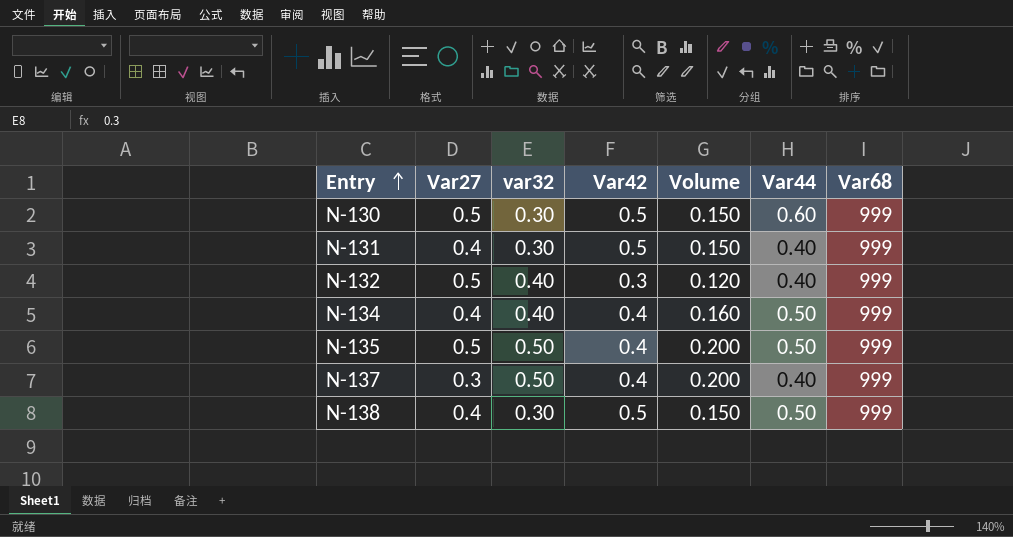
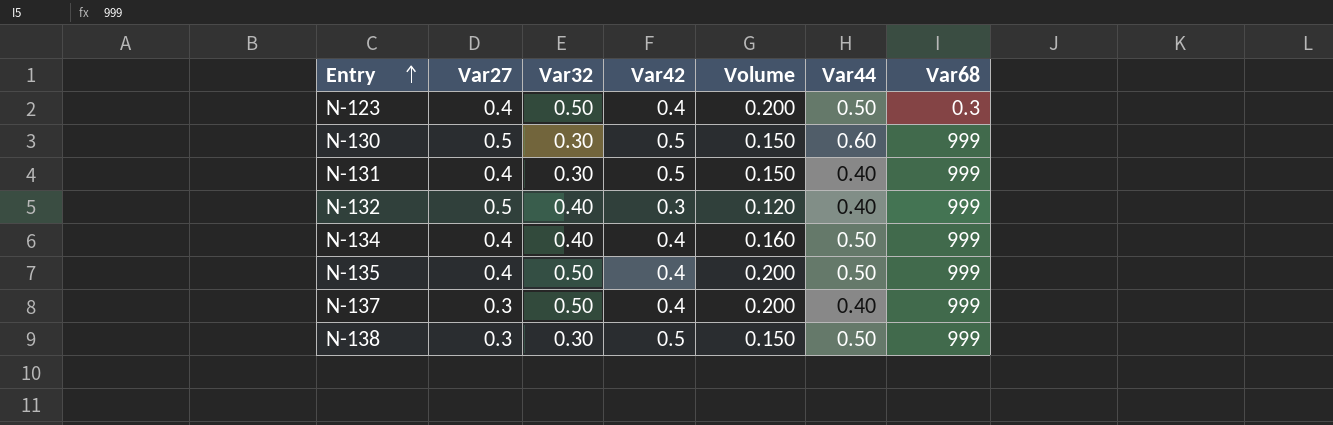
column name: var32 -> Var32
row N-123: none -> 0.4 | 0.50 | 0.4 | 0.200 | 0.50 | 0.3
N-135 | Var27: 0.5 -> 0.4
N-138 | Var27: 0.4 -> 0.3

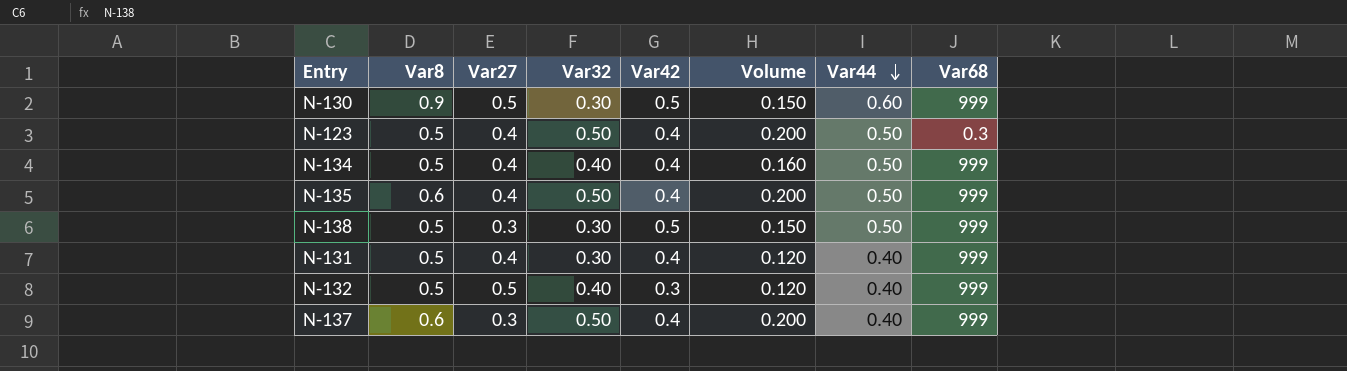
row order: Entry ascending -> Var44 descending
column Var8 | position: none -> 2
N-131 | Var42: 0.5 -> 0.4
N-131 | Volume: 0.150 -> 0.120

